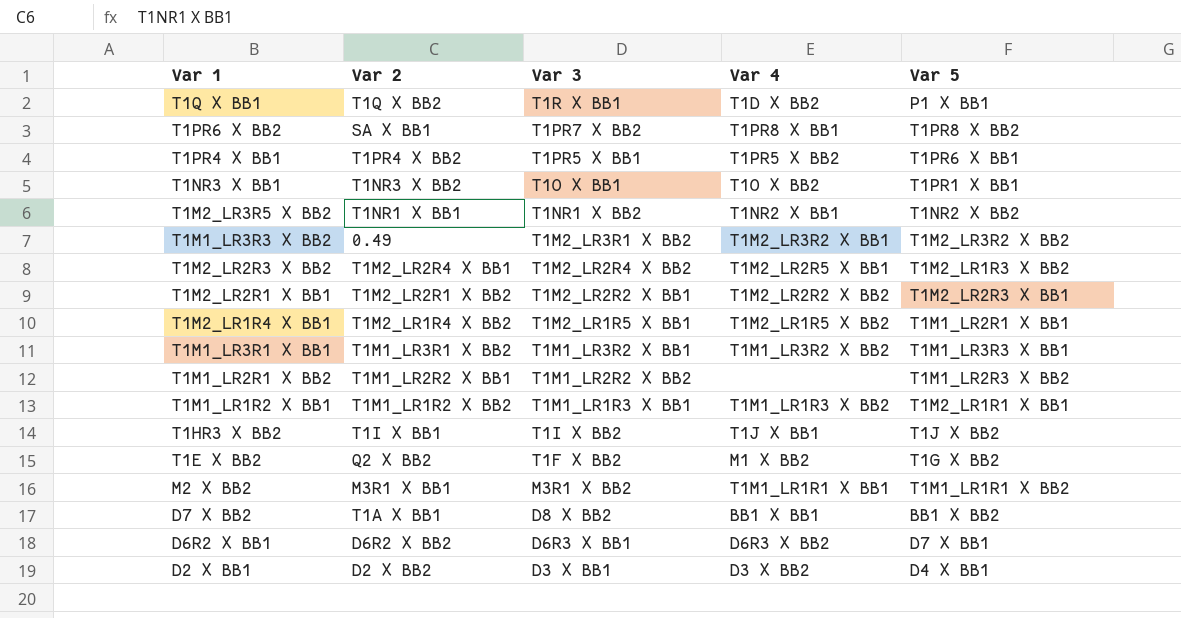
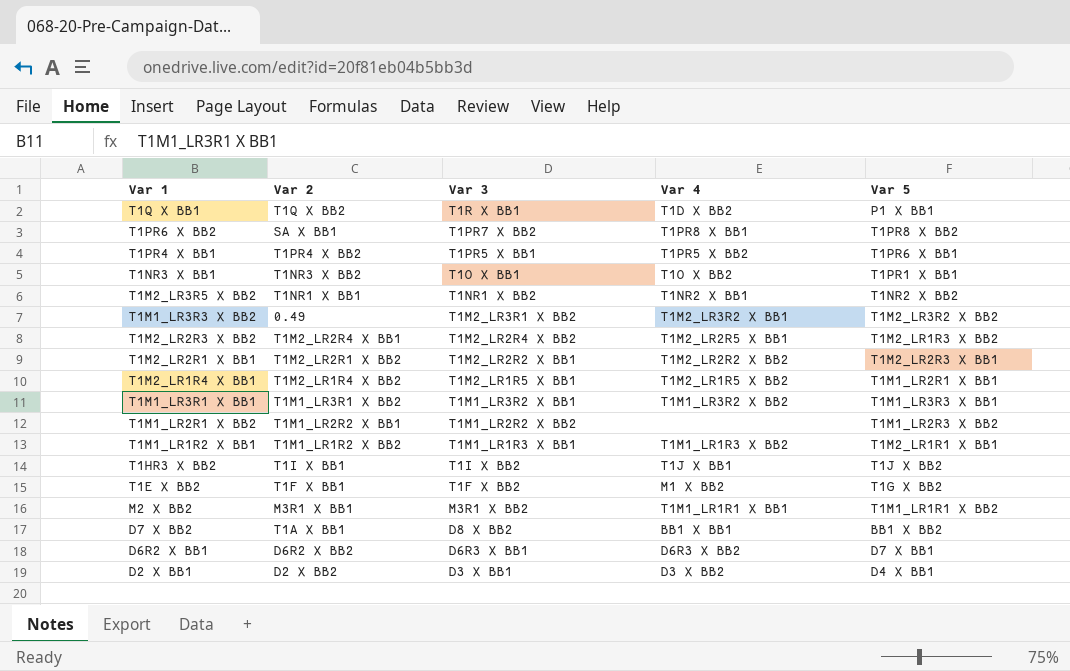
T1E X BB2 | Var 2: Q2 X BB2 -> T1F X BB1

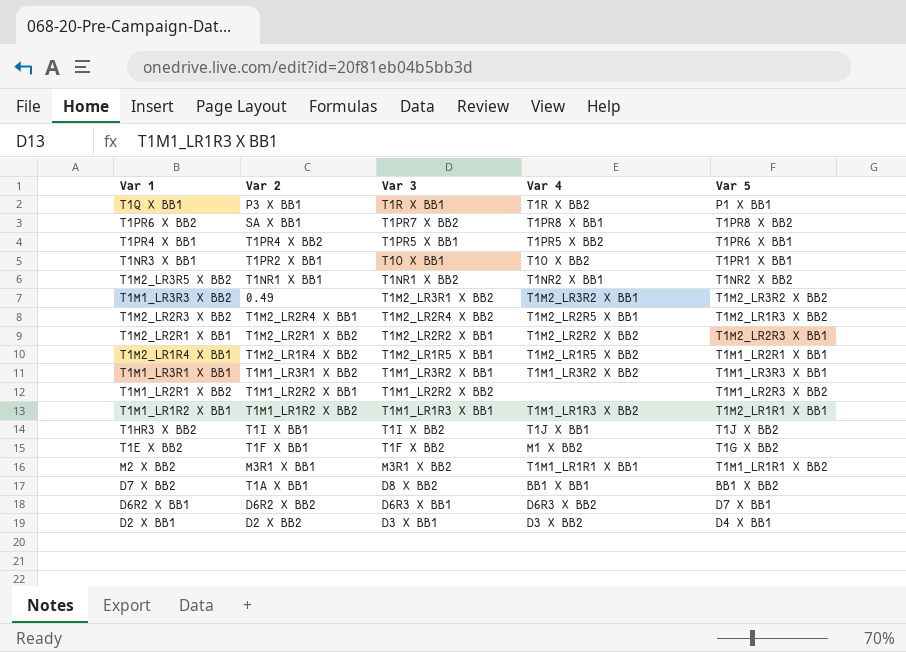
T1Q X BB1 | Var 2: T1Q X BB2 -> P3 X BB1
T1Q X BB1 | Var 4: T1D X BB2 -> T1R X BB2
T1NR3 X BB1 | Var 2: T1NR3 X BB2 -> T1PR2 X BB1

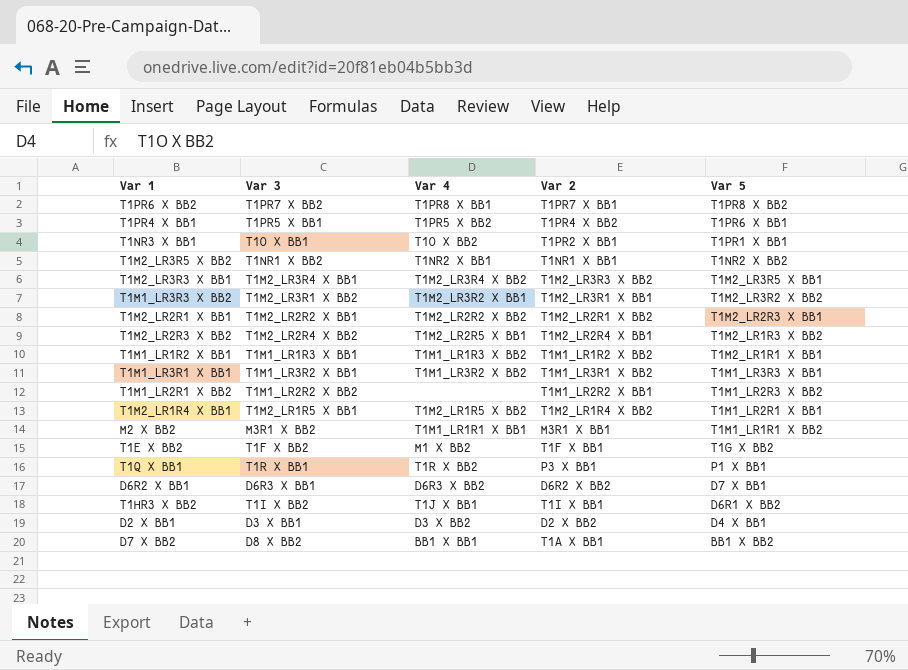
row order: Var 3 descending -> Var 5 descending
column Var 2 | position: 2 -> 4
T1PR6 X BB2 | Var 2: SA X BB1 -> T1PR7 X BB1
row T1M2_LR3R3 X BB1: none -> T1M2_LR3R4 X BB1 | T1M2_LR3R4 X BB2 | T1M2_LR3R3 X BB2 | T1M2_LR3R5 X BB1
T1M1_LR3R3 X BB2 | Var 2: 0.49 -> T1M2_LR3R1 X BB1
T1HR3 X BB2 | Var 5: T1J X BB2 -> D6R1 X BB2

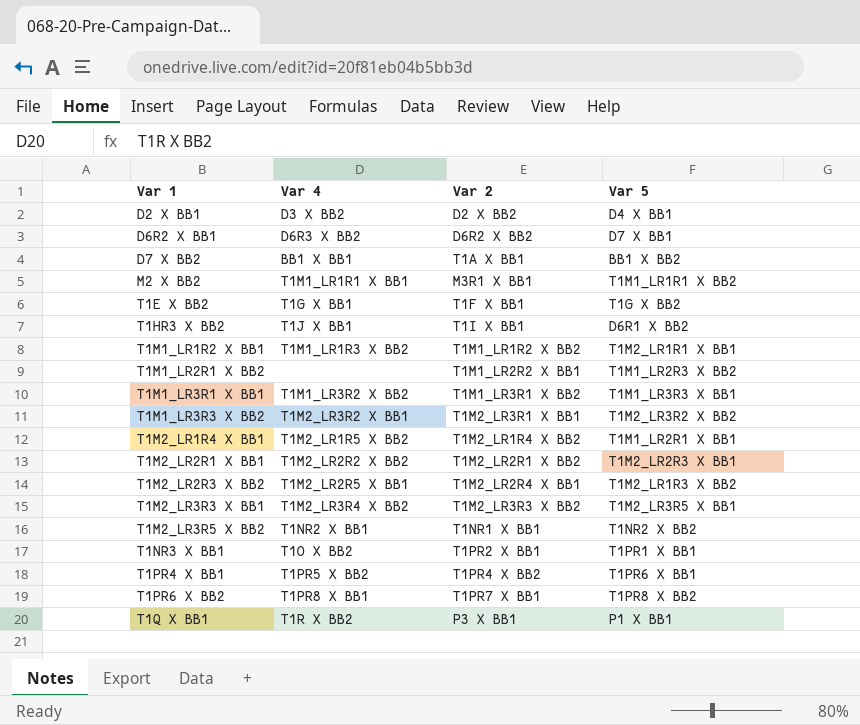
row order: Var 5 descending -> Var 1 ascending
column Var 3 | position: 2 -> none
T1E X BB2 | Var 4: M1 X BB2 -> T1G X BB1

